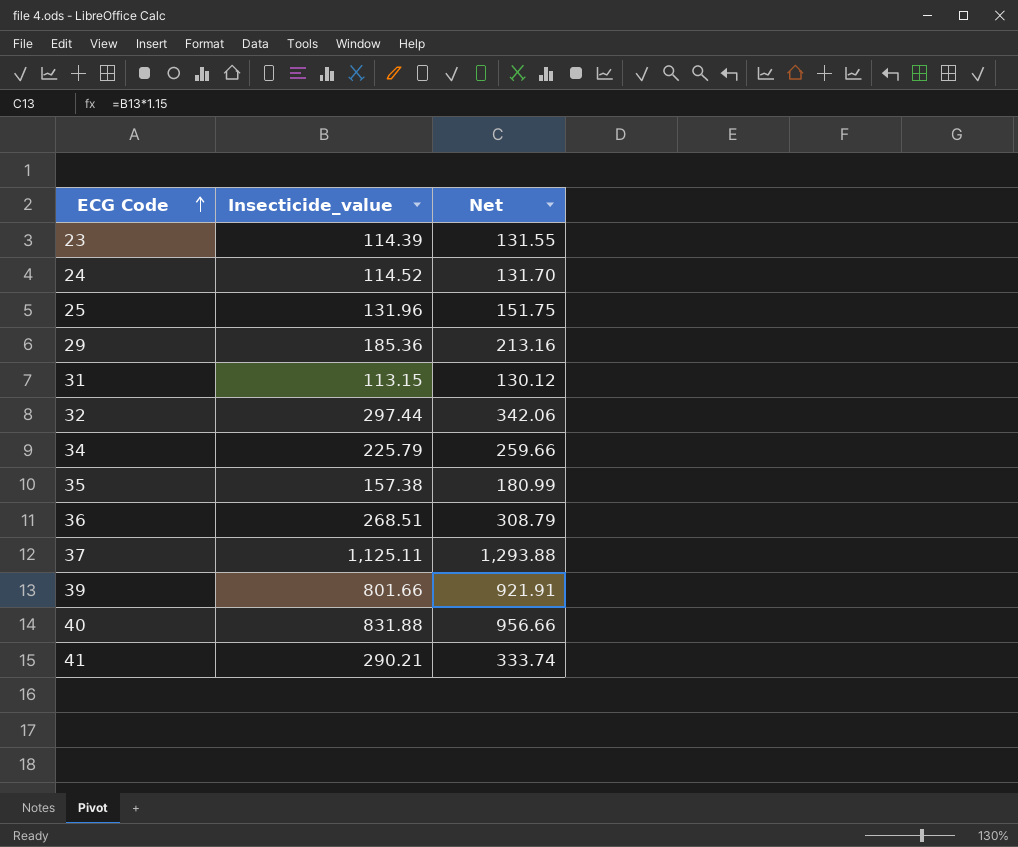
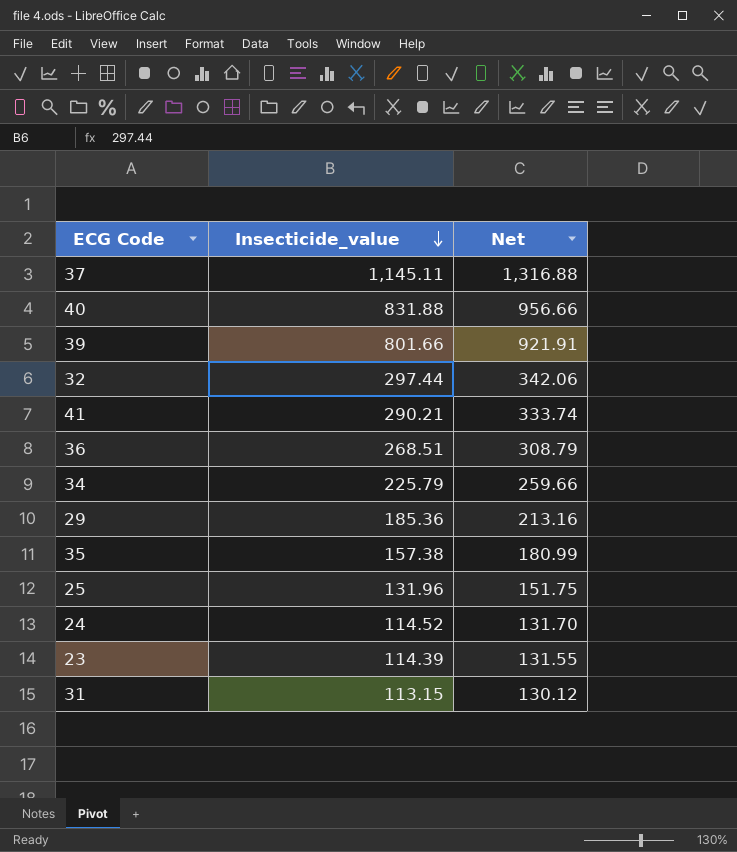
row order: ECG Code ascending -> Insecticide_value descending
37 | Insecticide_value: 1,125.11 -> 1,145.11
37 | Net: 1,293.88 -> 1,316.88

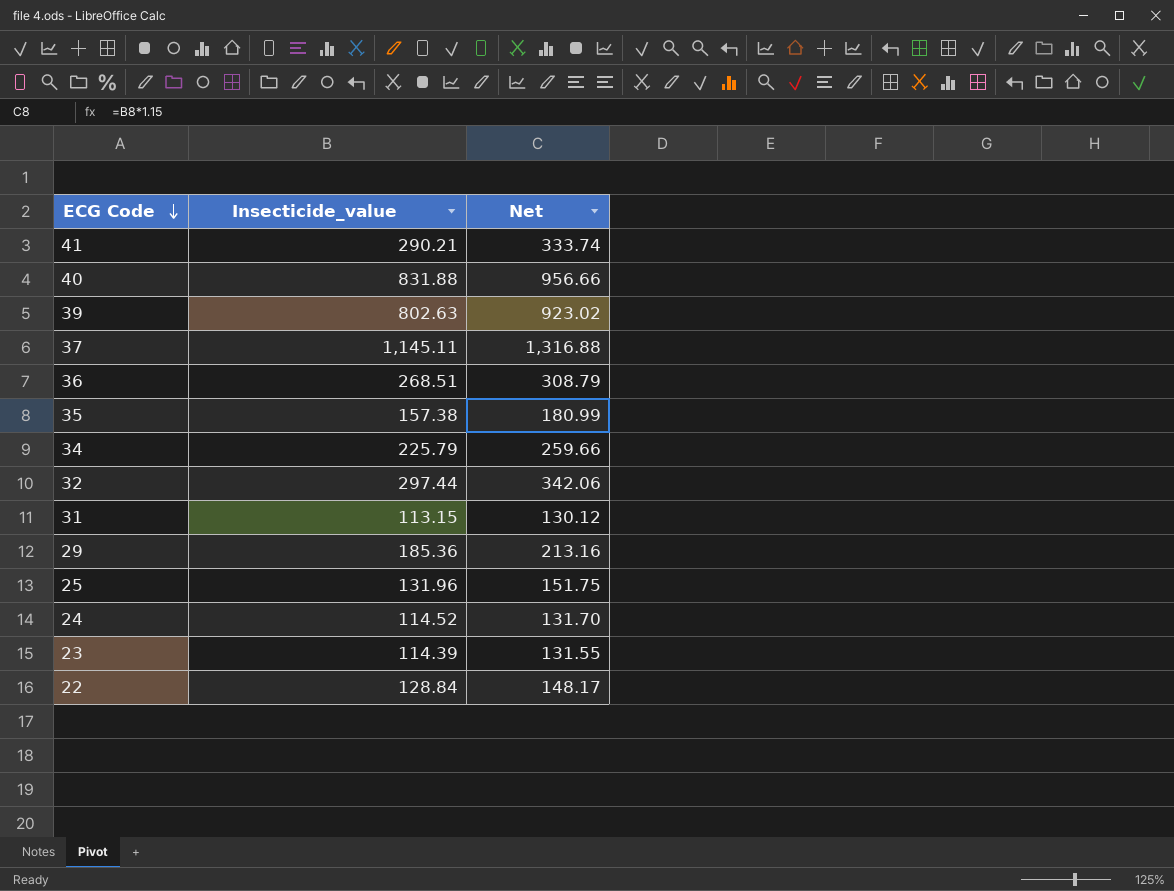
row order: Insecticide_value descending -> ECG Code descending
39 | Insecticide_value: 801.66 -> 802.63
39 | Net: 921.91 -> 923.02
row 22: none -> 128.84 | 148.17

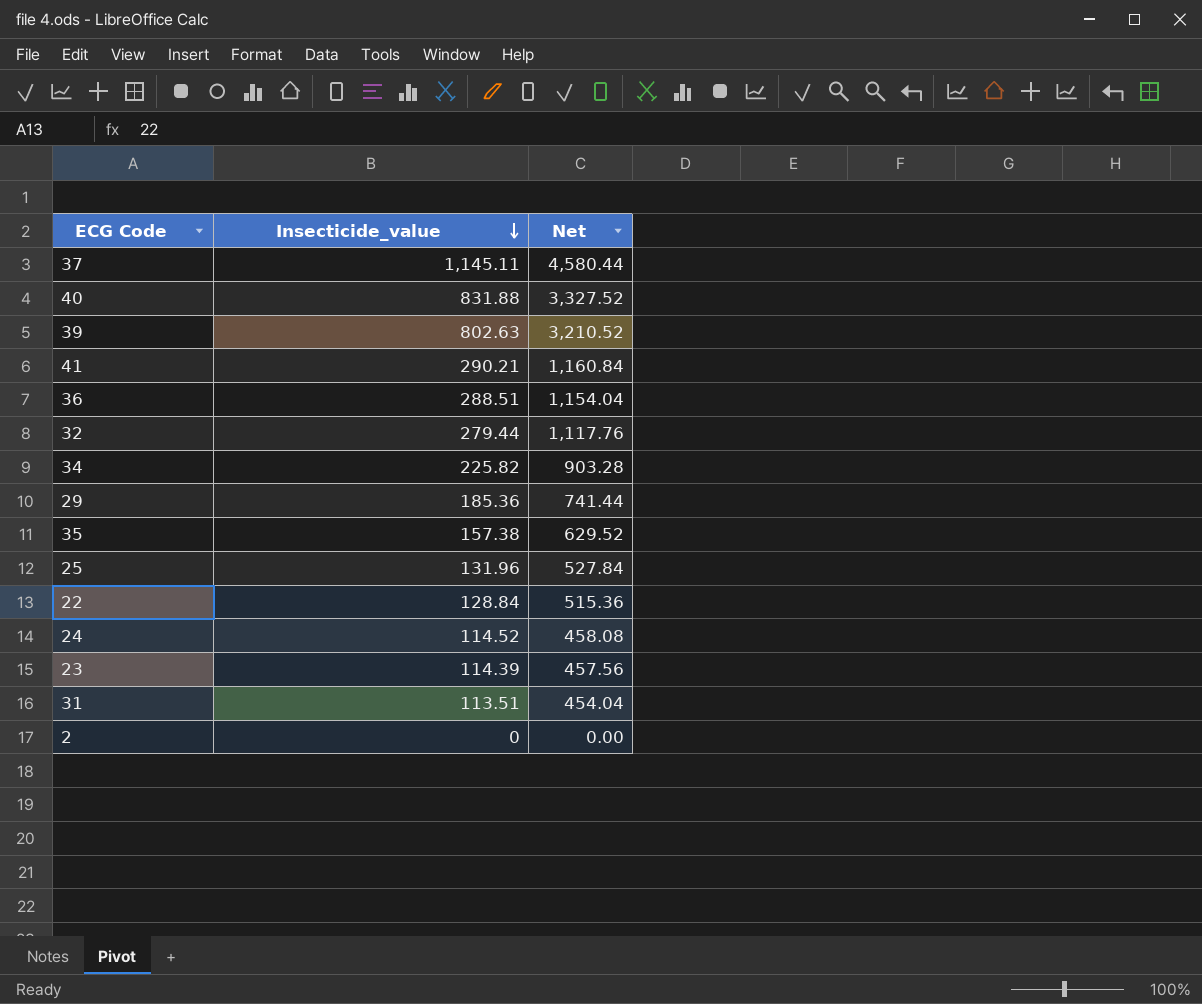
row order: ECG Code descending -> Insecticide_value descending
column Net | formula: [Insecticide_value] * 1.15 -> [Insecticide_value] * 4
36 | Insecticide_value: 268.51 -> 288.51
32 | Insecticide_value: 297.44 -> 279.44
34 | Insecticide_value: 225.79 -> 225.82
31 | Insecticide_value: 113.15 -> 113.51
row 2: none -> 0 | 0.00

